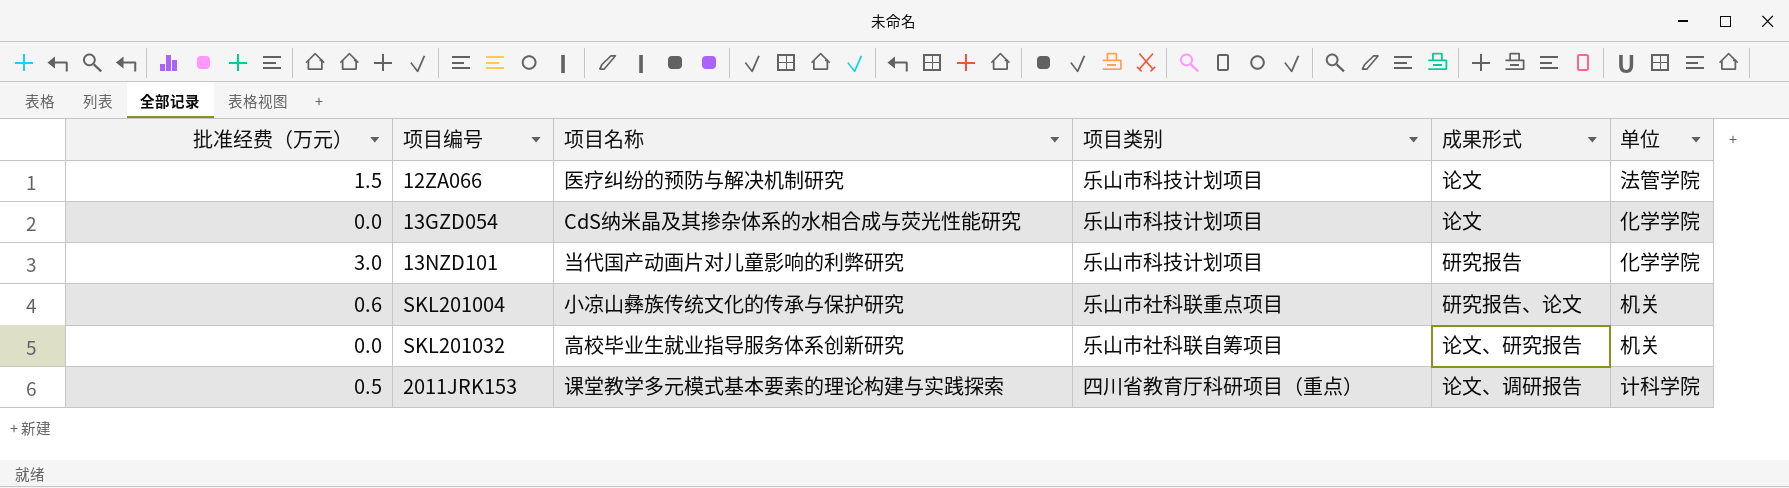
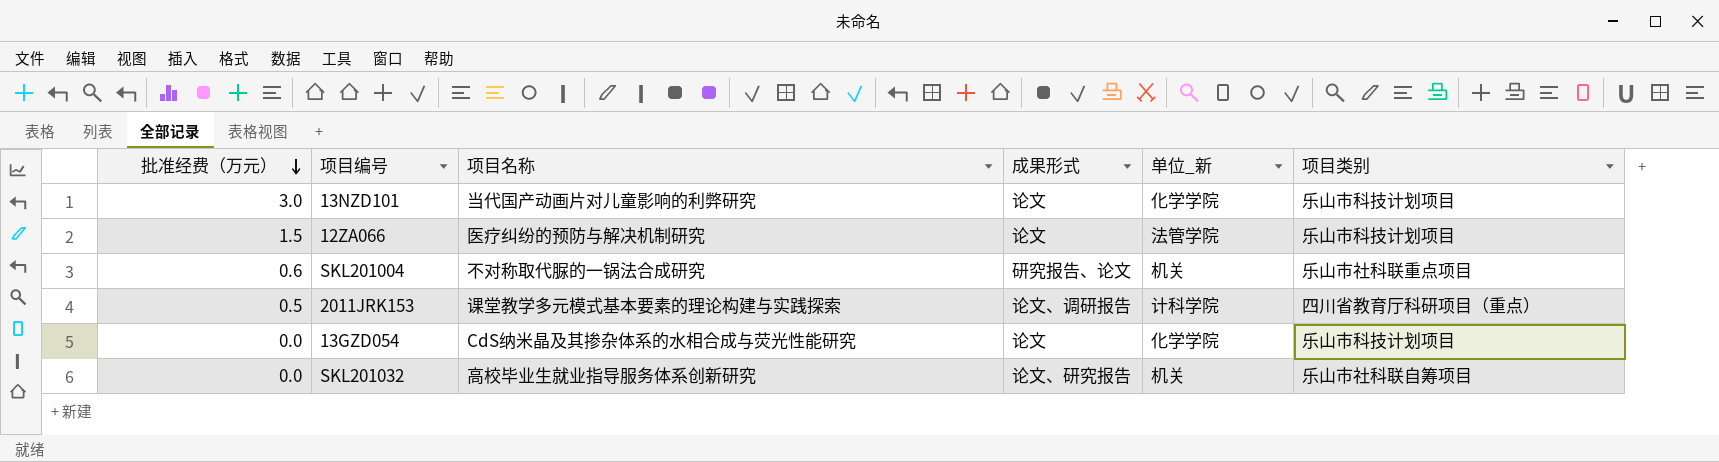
row order: none -> 批准经费（万元） descending
column name: 单位 -> 单位_新
column 项目类别 | position: 4 -> 6
13NZD101 | 成果形式: 研究报告 -> 论文
SKL201004 | 项目名称: 小凉山彝族传统文化的传承与保护研究 -> 不对称取代脲的一锅法合成研究

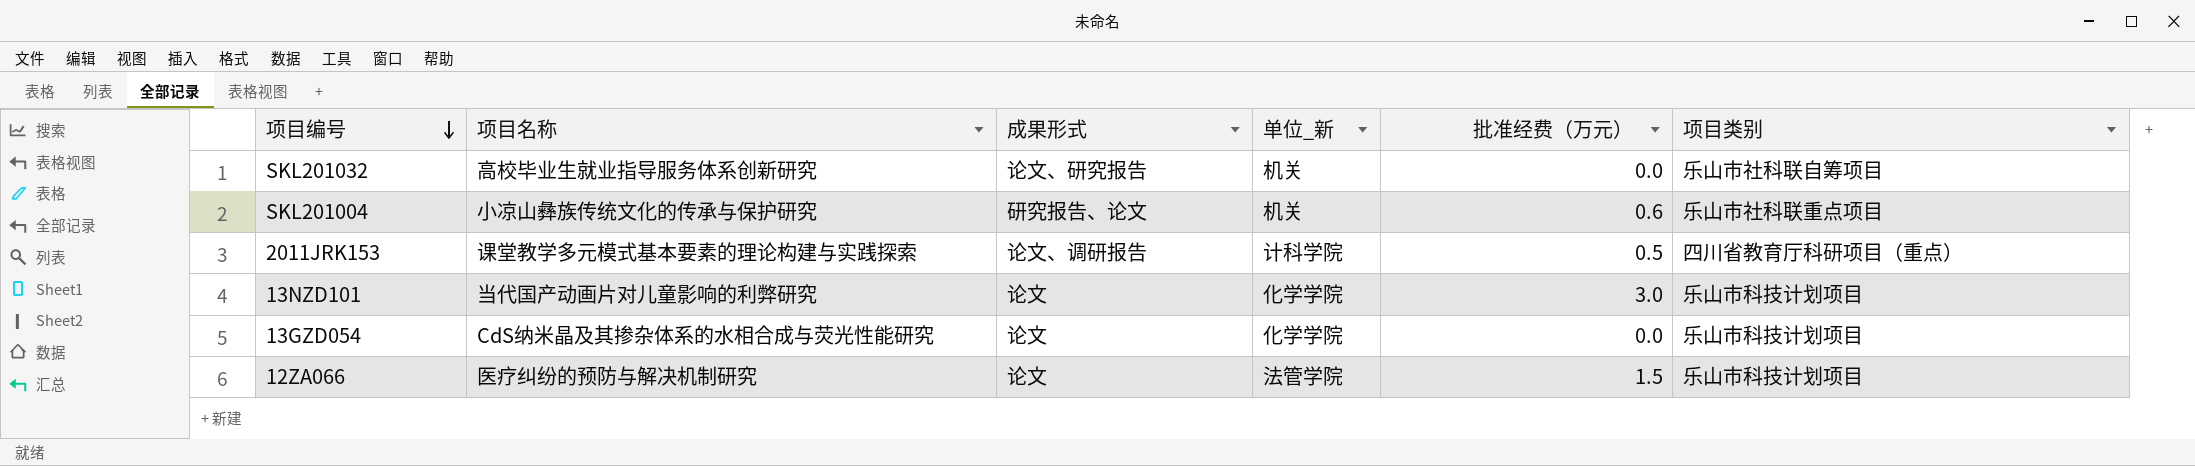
row order: 批准经费（万元） descending -> 项目编号 descending
column 批准经费（万元） | position: 1 -> 5
SKL201004 | 项目名称: 不对称取代脲的一锅法合成研究 -> 小凉山彝族传统文化的传承与保护研究

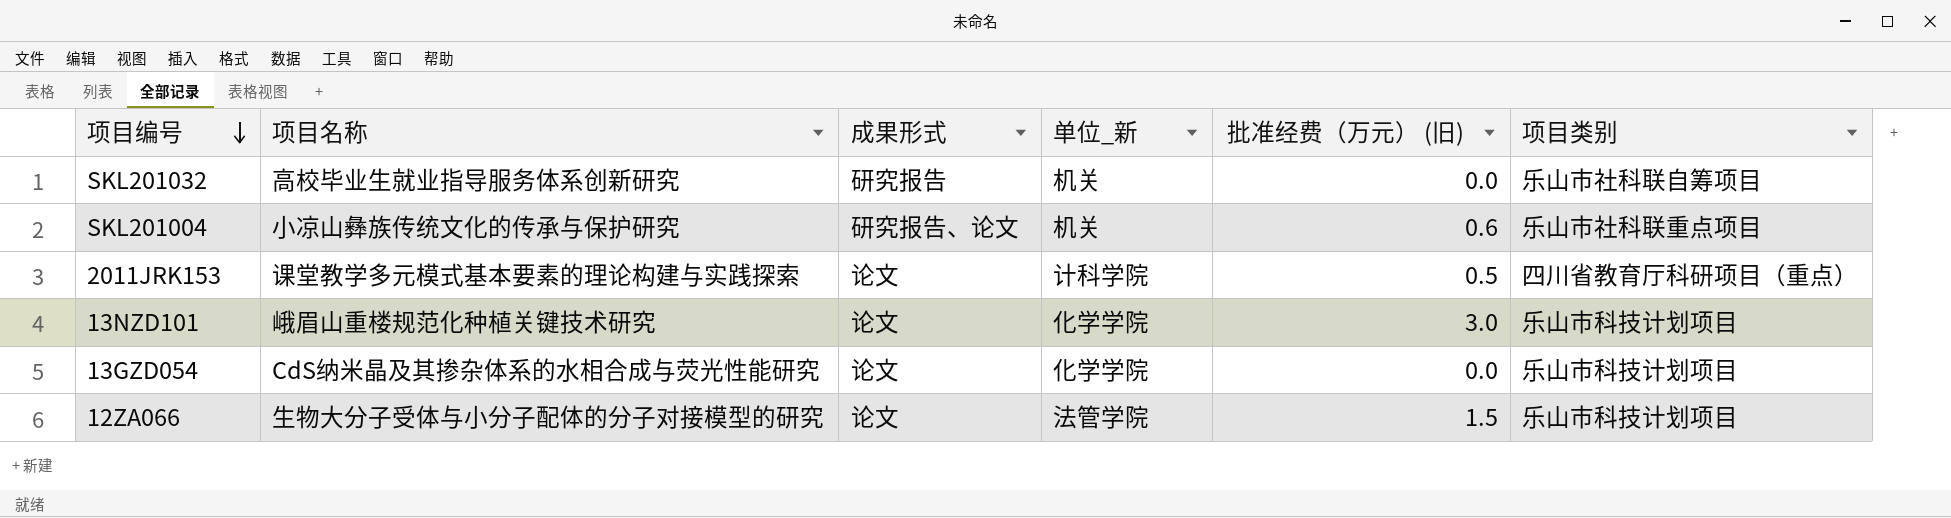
column name: 批准经费（万元） -> 批准经费（万元） (旧)
SKL201032 | 成果形式: 论文、研究报告 -> 研究报告
2011JRK153 | 成果形式: 论文、调研报告 -> 论文
13NZD101 | 项目名称: 当代国产动画片对儿童影响的利弊研究 -> 峨眉山重楼规范化种植关键技术研究
12ZA066 | 项目名称: 医疗纠纷的预防与解决机制研究 -> 生物大分子受体与小分子配体的分子对接模型的研究

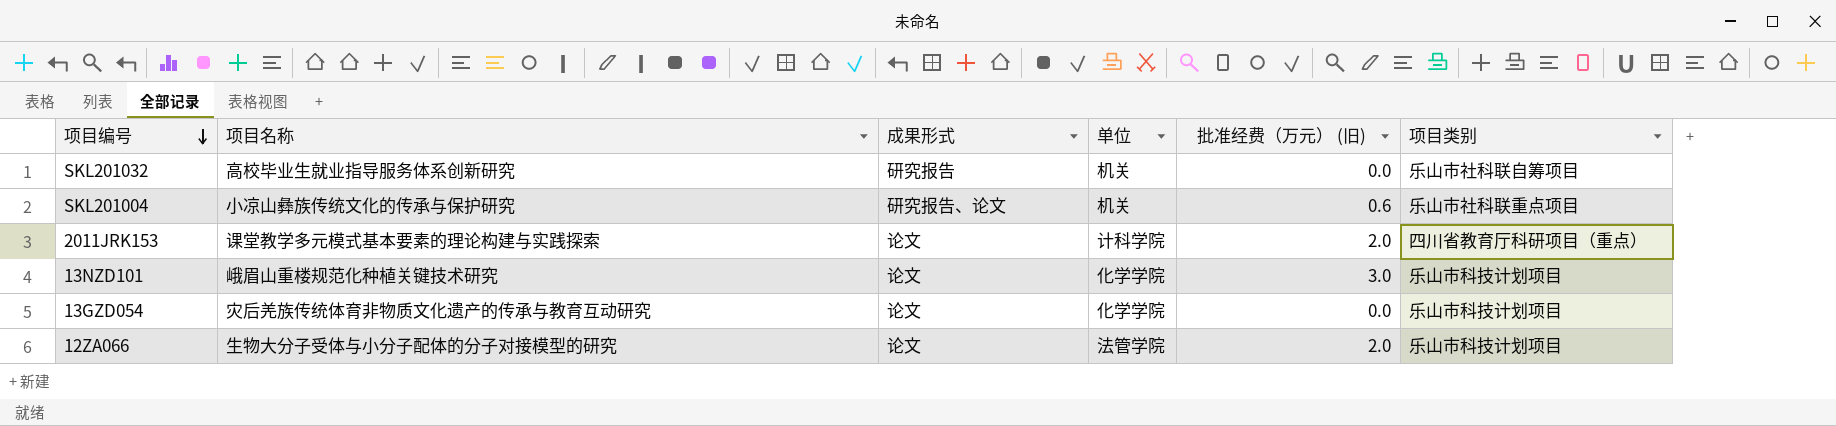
column name: 单位_新 -> 单位
2011JRK153 | 批准经费（万元） (旧): 0.5 -> 2.0
13GZD054 | 项目名称: CdS纳米晶及其掺杂体系的水相合成与荧光性能研究 -> 灾后羌族传统体育非物质文化遗产的传承与教育互动研究
12ZA066 | 批准经费（万元） (旧): 1.5 -> 2.0

